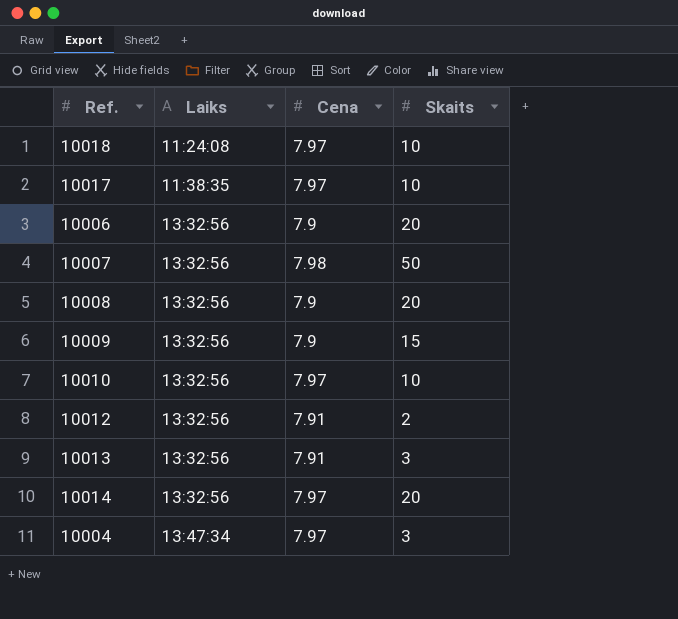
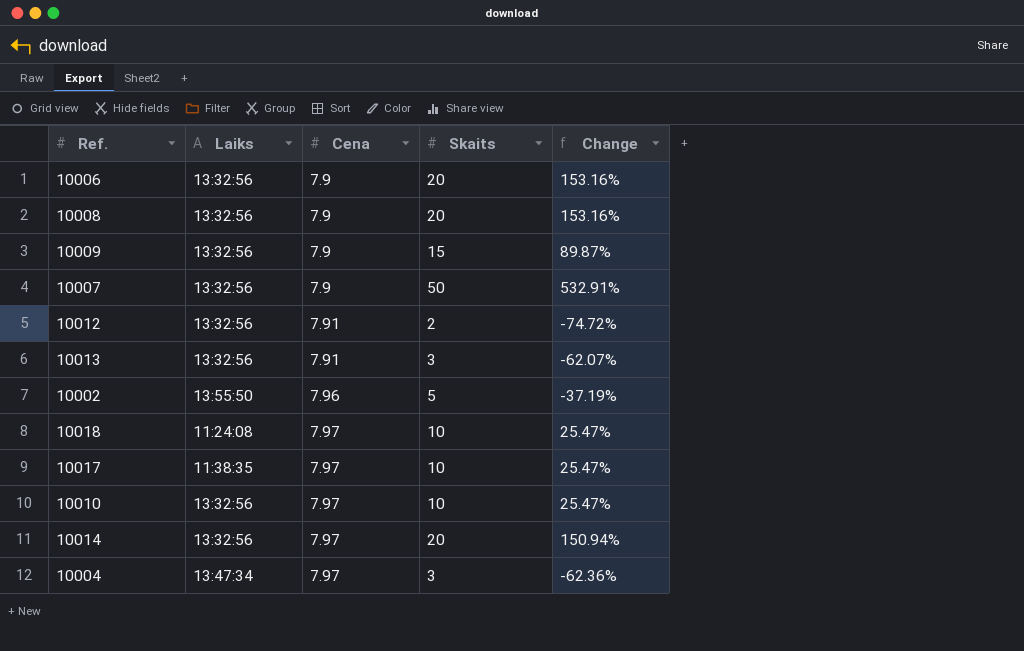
row order: Laiks ascending -> Cena ascending
column Change | formula: none -> ([Skaits] - [Cena]) / [Cena]
10007 | Cena: 7.98 -> 7.9
row 10002: none -> 13:55:50 | 7.96 | 5 | -37.19%

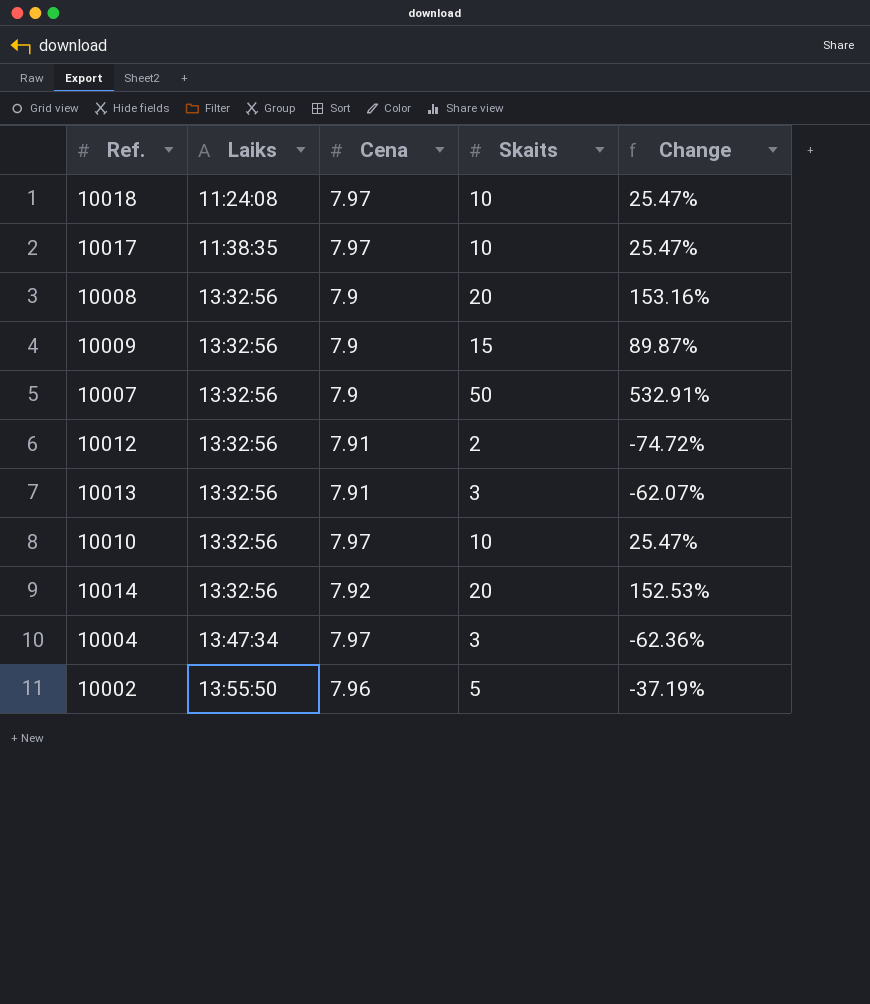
row order: Cena ascending -> Laiks ascending
row 10006: 13:32:56 | 7.9 | 20 | 153.16% -> none
10014 | Cena: 7.97 -> 7.92
10014 | Change: 150.94% -> 152.53%

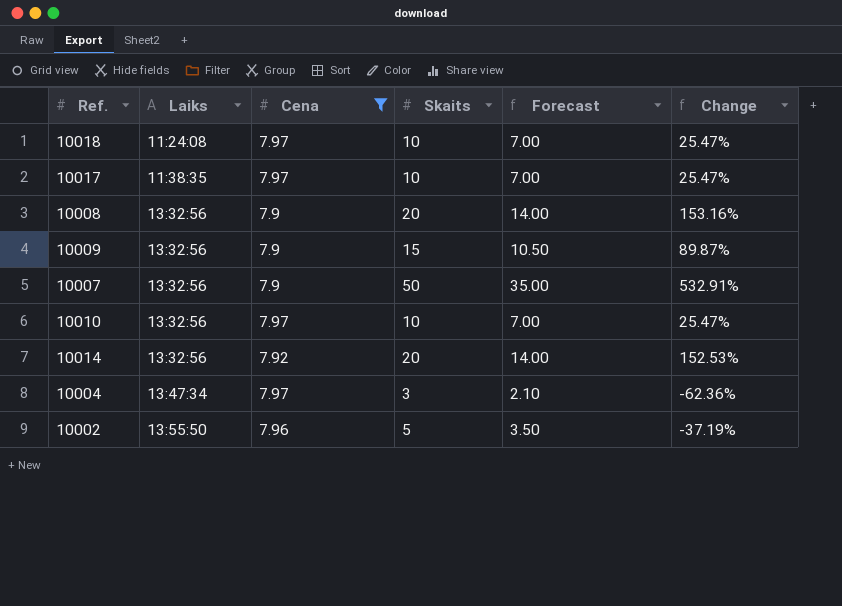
filter: none -> Cena != 7.91
column Forecast | formula: none -> [Skaits] * 0.7

